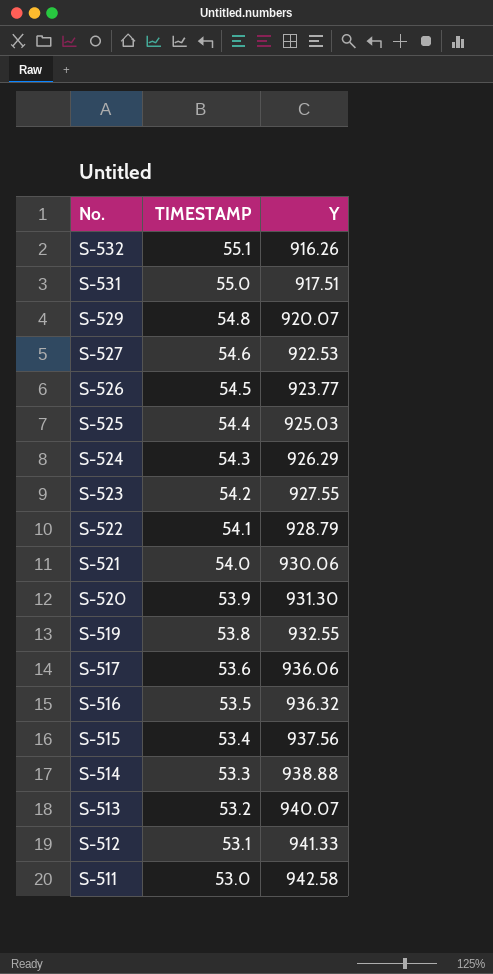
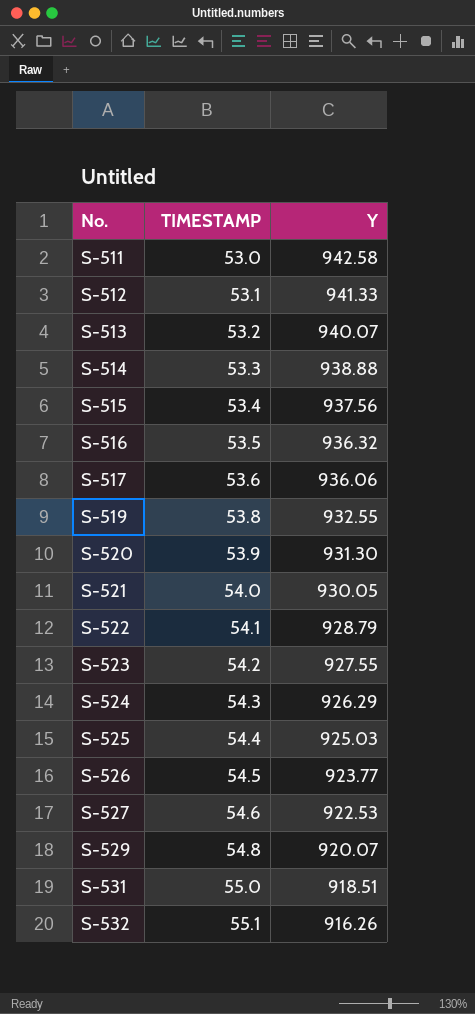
row order: No. descending -> No. ascending
S-521 | Y: 930.06 -> 930.05
S-531 | Y: 917.51 -> 918.51

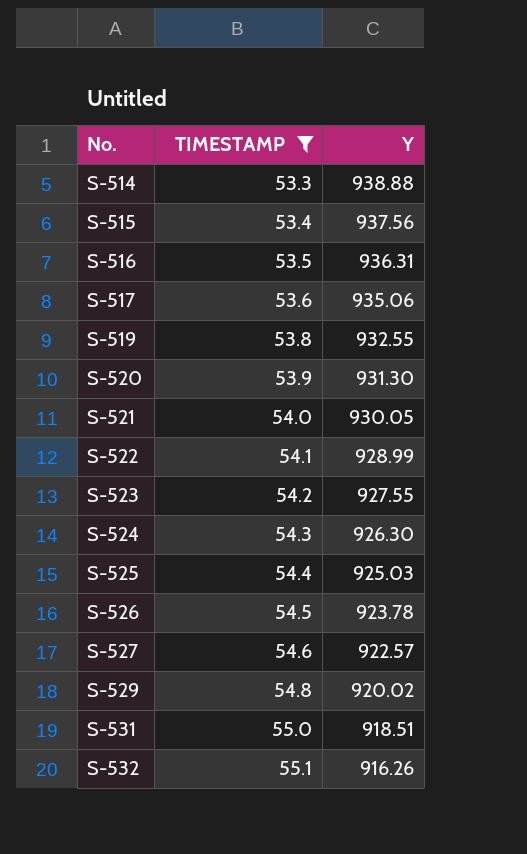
filter: none -> TIMESTAMP >= 53.3
S-516 | Y: 936.32 -> 936.31
S-517 | Y: 936.06 -> 935.06
S-522 | Y: 928.79 -> 928.99
S-524 | Y: 926.29 -> 926.30
S-526 | Y: 923.77 -> 923.78
S-527 | Y: 922.53 -> 922.57
S-529 | Y: 920.07 -> 920.02

